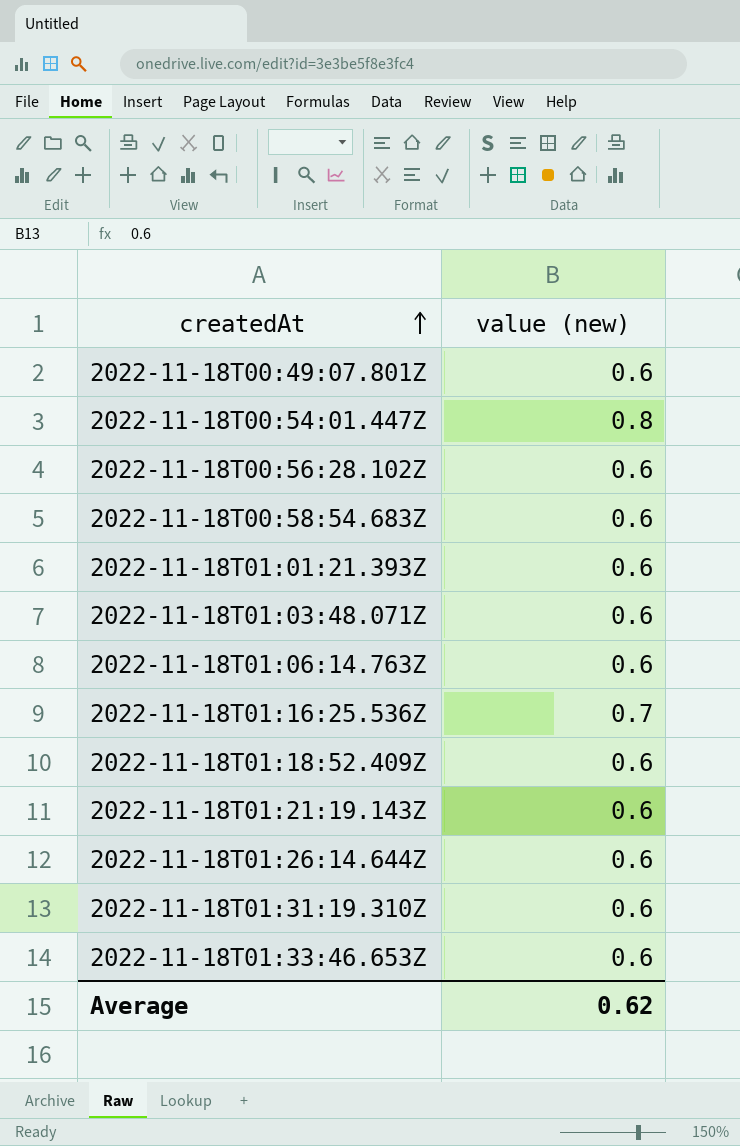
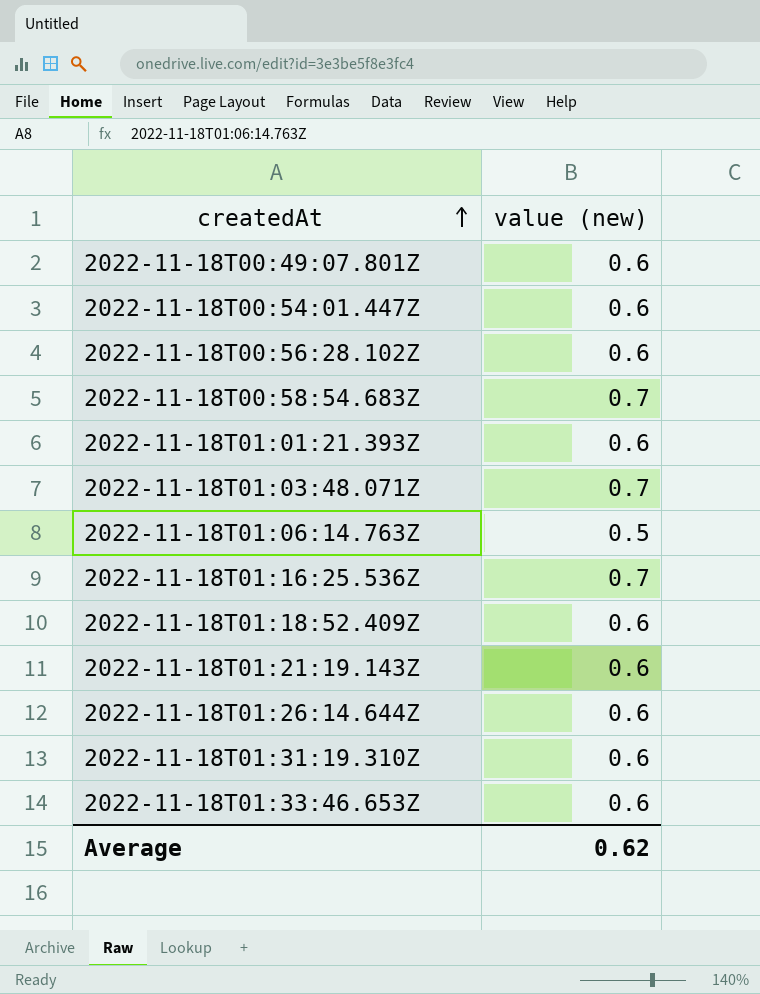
2022-11-18T00:54:01.447Z | value (new): 0.8 -> 0.6
2022-11-18T00:58:54.683Z | value (new): 0.6 -> 0.7
2022-11-18T01:03:48.071Z | value (new): 0.6 -> 0.7
2022-11-18T01:06:14.763Z | value (new): 0.6 -> 0.5

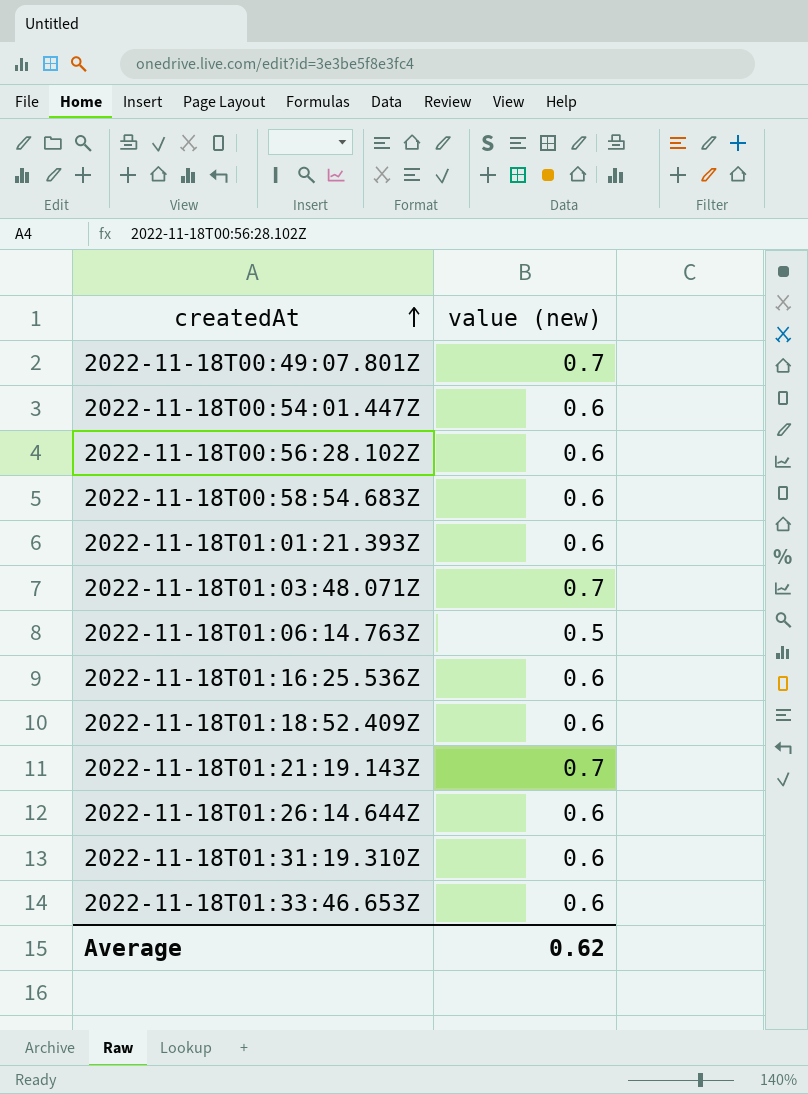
2022-11-18T00:49:07.801Z | value (new): 0.6 -> 0.7
2022-11-18T00:58:54.683Z | value (new): 0.7 -> 0.6
2022-11-18T01:16:25.536Z | value (new): 0.7 -> 0.6
2022-11-18T01:21:19.143Z | value (new): 0.6 -> 0.7

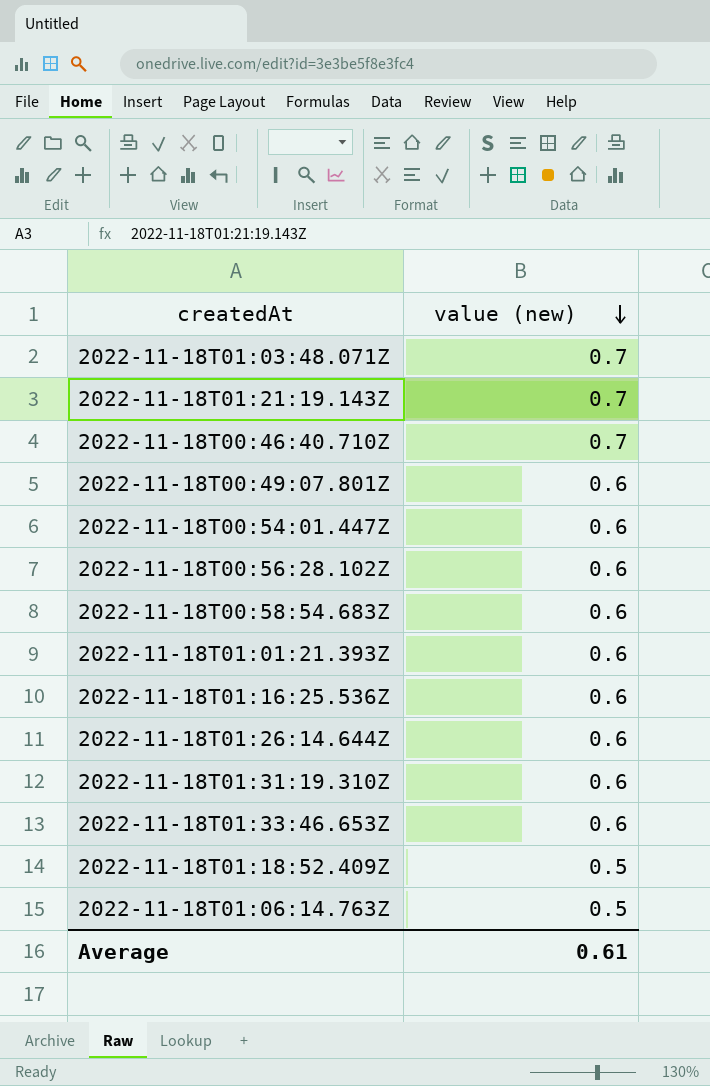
row order: createdAt ascending -> value (new) descending
row 2022-11-18T00:46:40.710Z: none -> 0.7
2022-11-18T00:49:07.801Z | value (new): 0.7 -> 0.6
2022-11-18T01:18:52.409Z | value (new): 0.6 -> 0.5
Average | value (new): 0.62 -> 0.61

